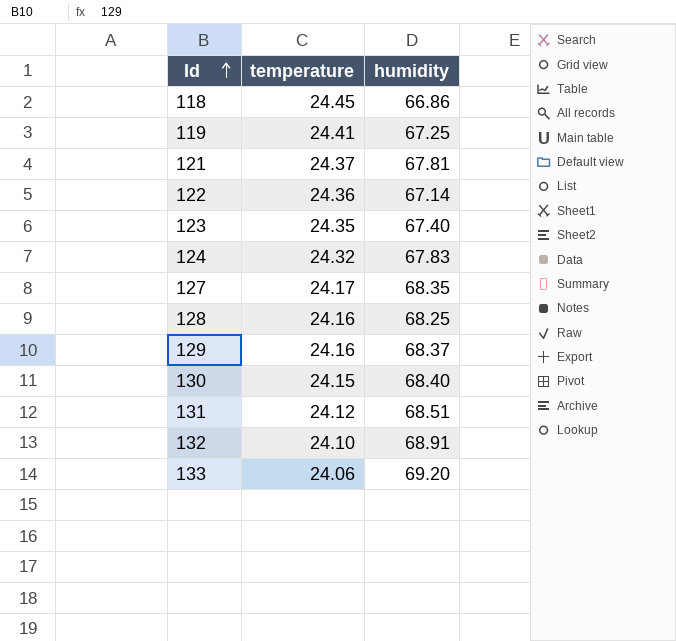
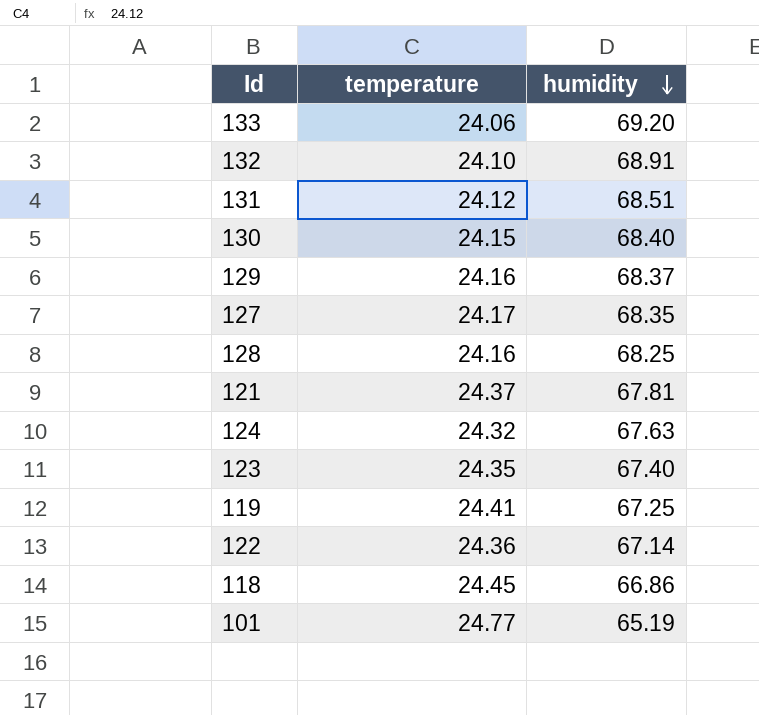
row order: Id ascending -> humidity descending
124 | humidity: 67.83 -> 67.63
row 101: none -> 24.77 | 65.19

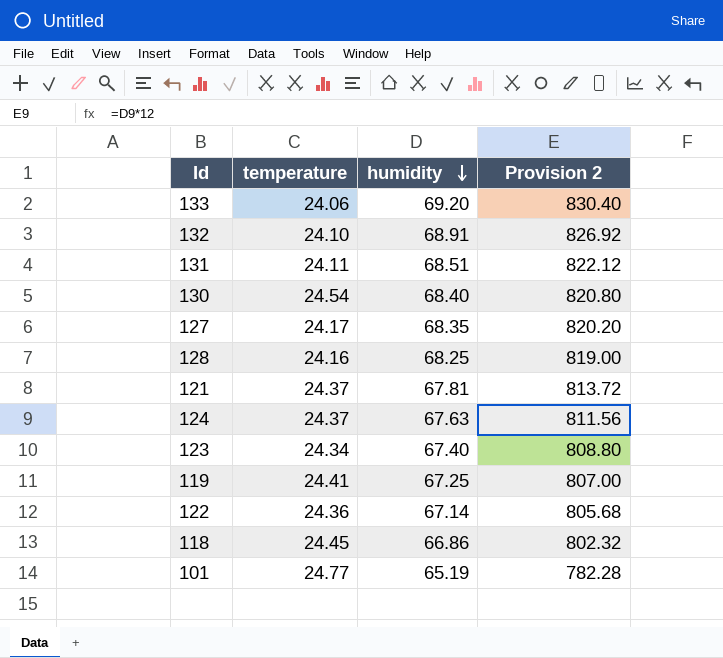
column Provision 2 | formula: none -> [humidity] * 12
row 129: 24.16 | 68.37 -> none
131 | temperature: 24.12 -> 24.11
130 | temperature: 24.15 -> 24.54
124 | temperature: 24.32 -> 24.37
123 | temperature: 24.35 -> 24.34

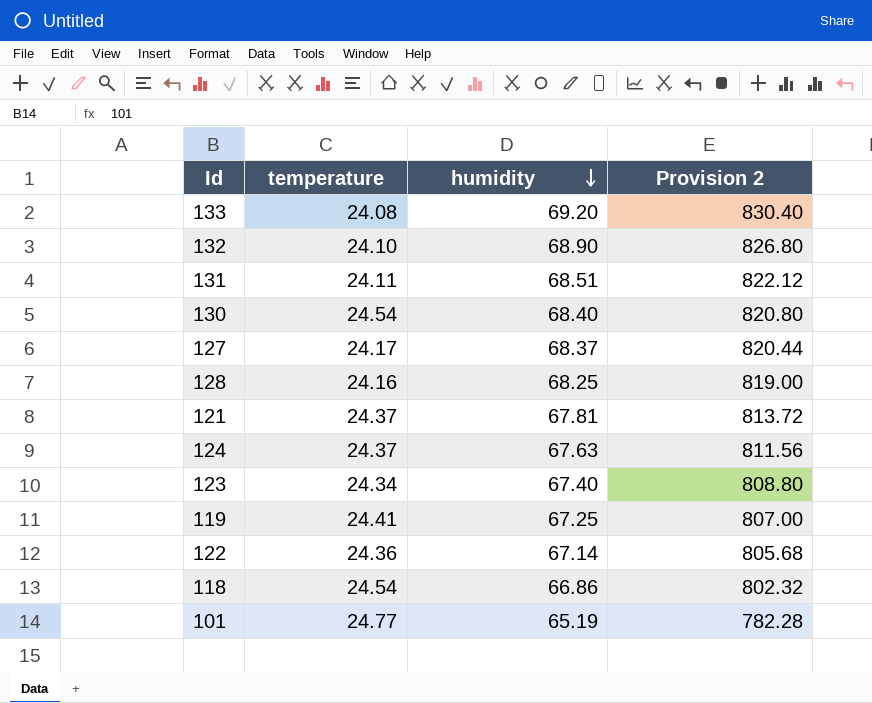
133 | temperature: 24.06 -> 24.08
132 | humidity: 68.91 -> 68.90
132 | Provision 2: 826.92 -> 826.80
127 | humidity: 68.35 -> 68.37
127 | Provision 2: 820.20 -> 820.44
118 | temperature: 24.45 -> 24.54

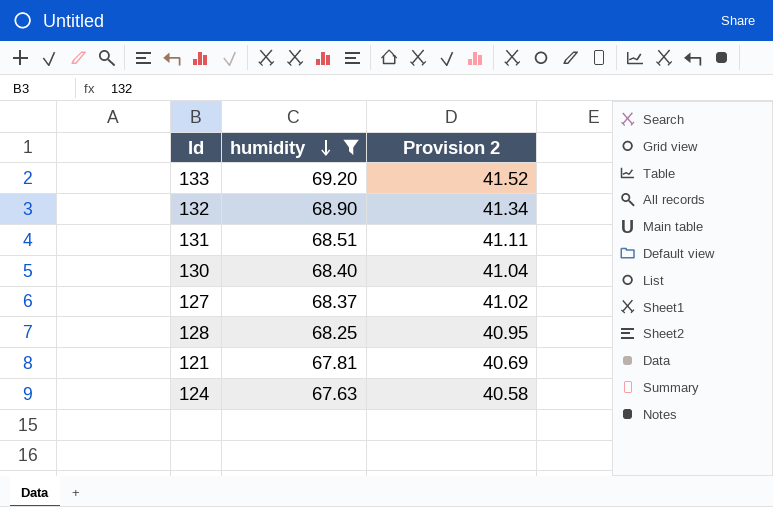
filter: none -> humidity >= 67.63
column temperature | position: 2 -> none
column Provision 2 | formula: [humidity] * 12 -> [humidity] * 0.6

